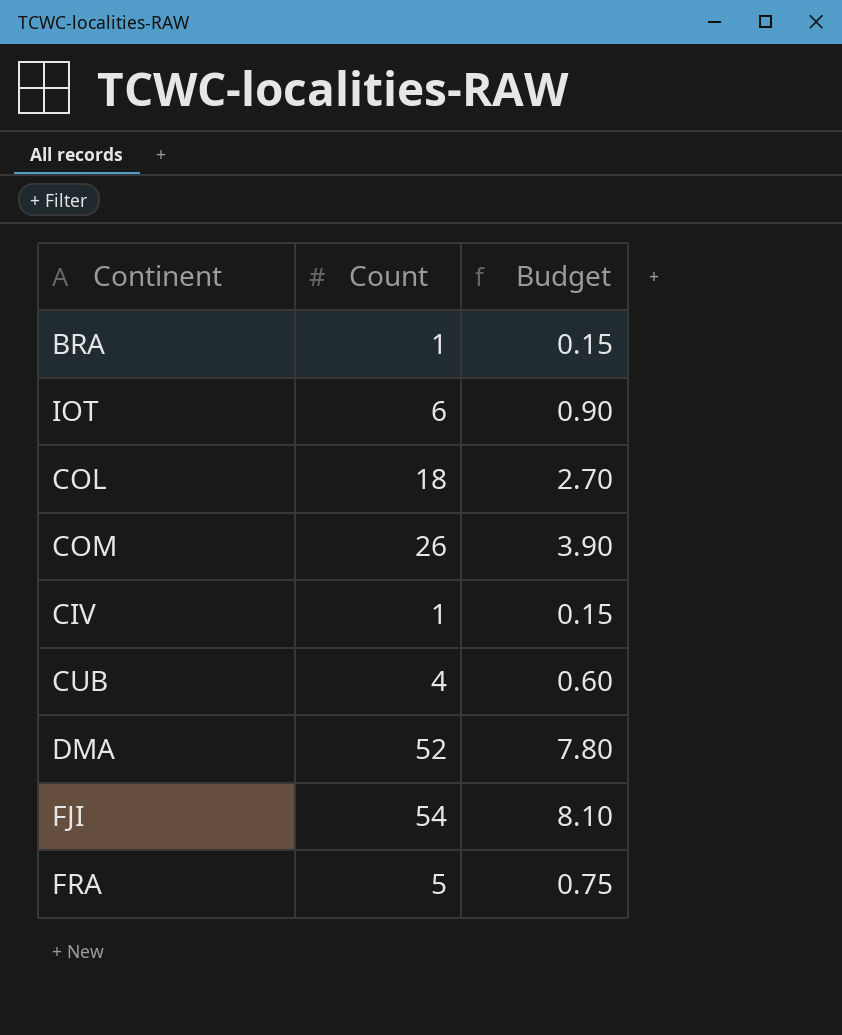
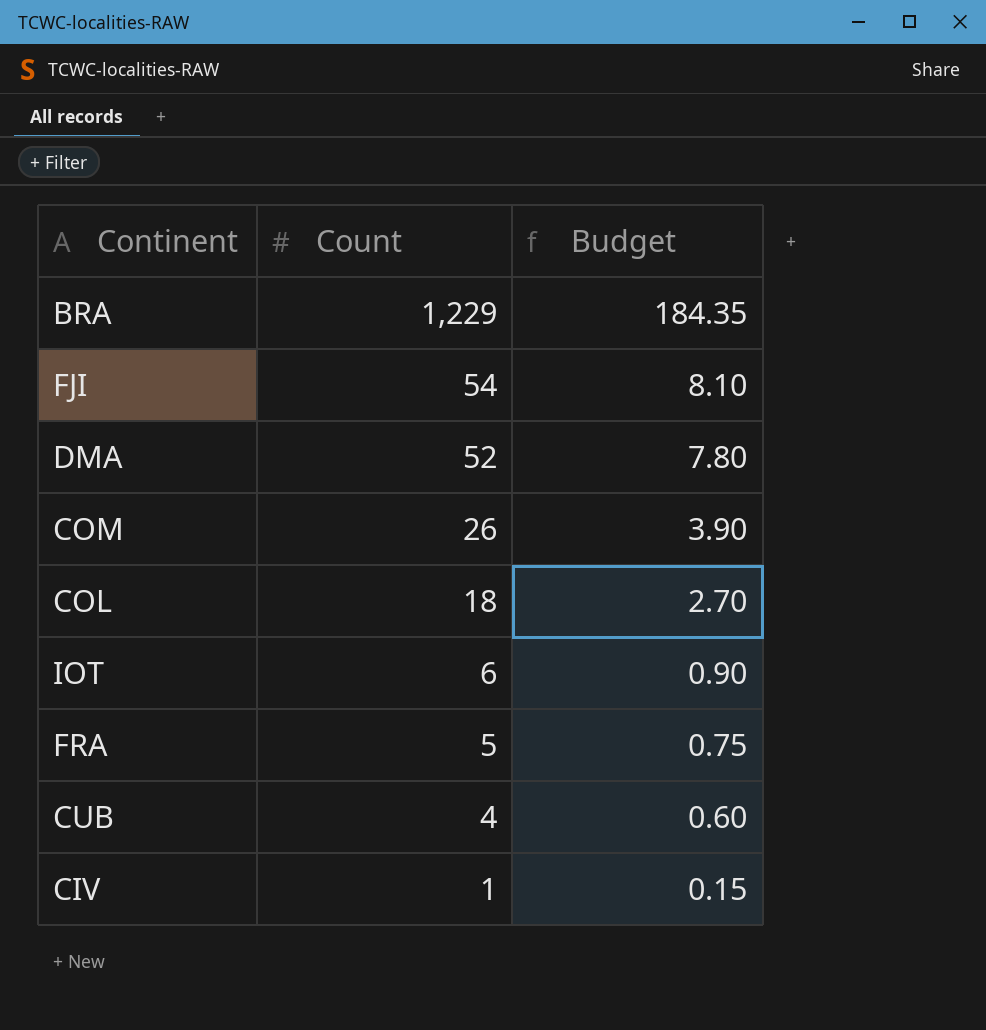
row order: none -> Count descending
BRA | Count: 1 -> 1,229
BRA | Budget: 0.15 -> 184.35

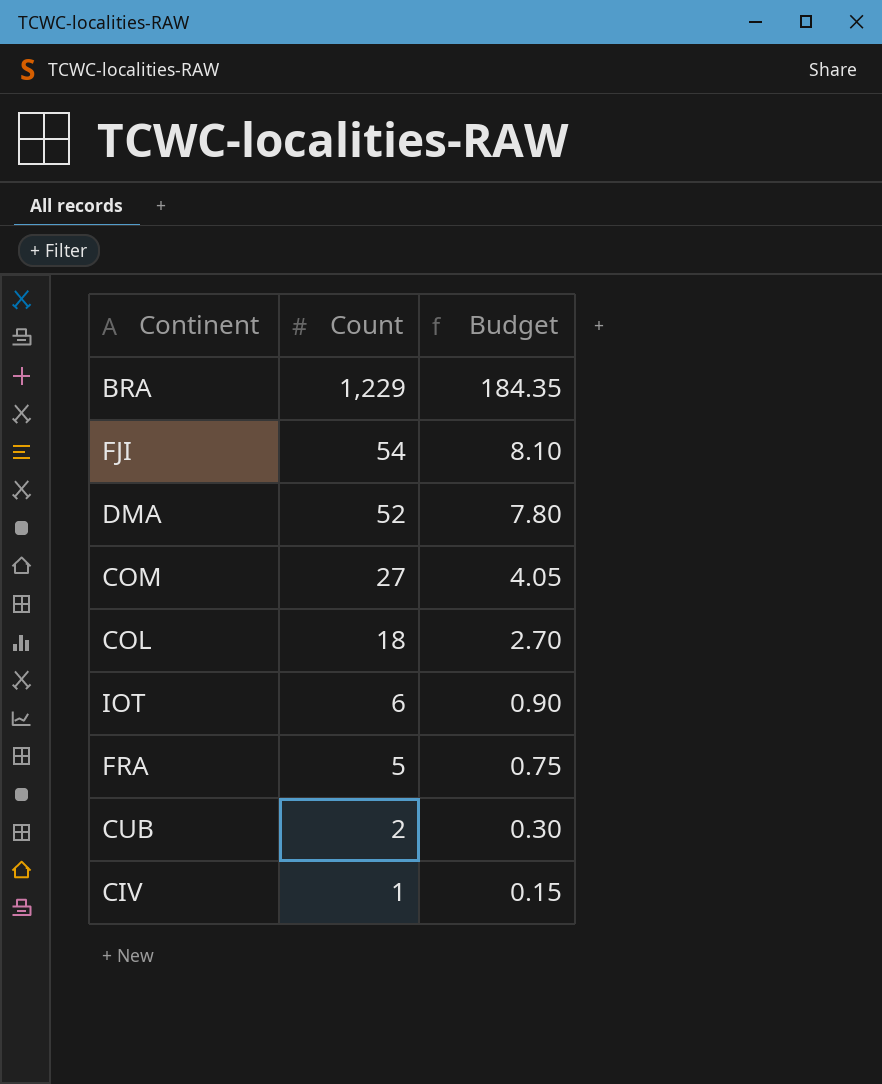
COM | Count: 26 -> 27
COM | Budget: 3.90 -> 4.05
CUB | Count: 4 -> 2
CUB | Budget: 0.60 -> 0.30

